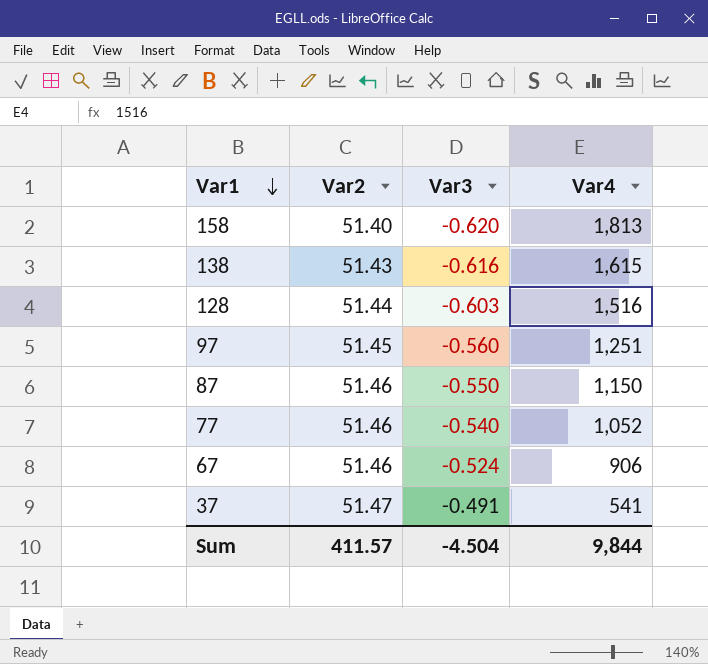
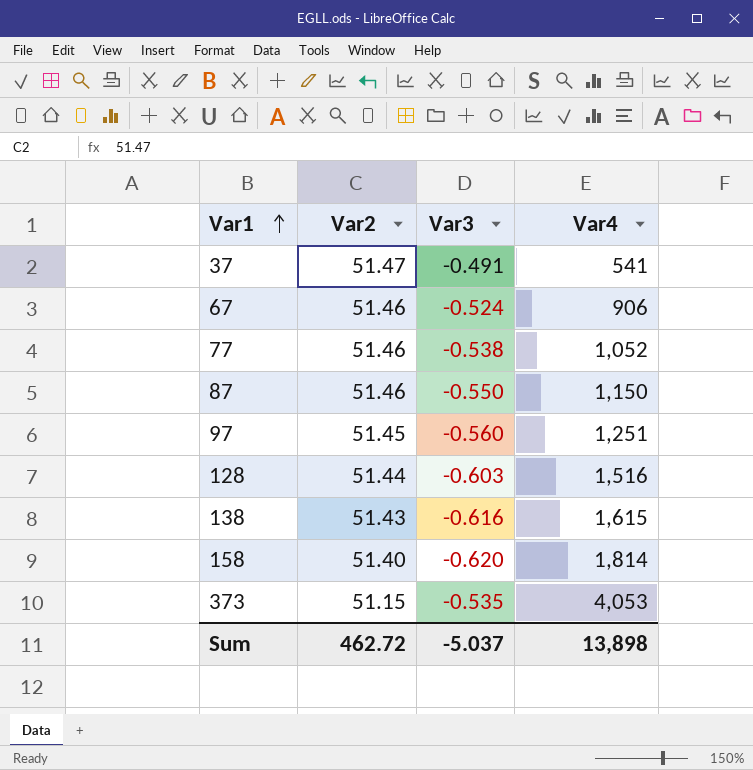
row order: Var1 descending -> Var1 ascending
77 | Var3: -0.540 -> -0.538
158 | Var4: 1,813 -> 1,814
row 373: none -> 51.15 | -0.535 | 4,053
Sum | Var2: 411.57 -> 462.72
Sum | Var3: -4.504 -> -5.037
Sum | Var4: 9,844 -> 13,898

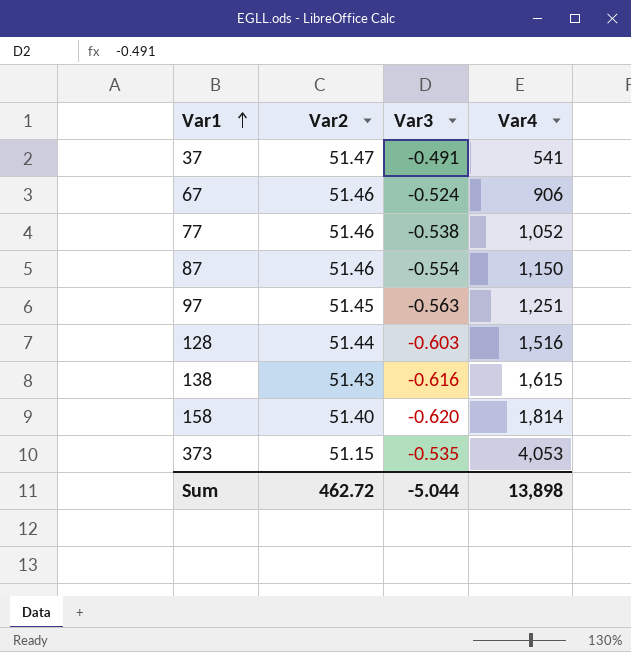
87 | Var3: -0.550 -> -0.554
97 | Var3: -0.560 -> -0.563
Sum | Var3: -5.037 -> -5.044

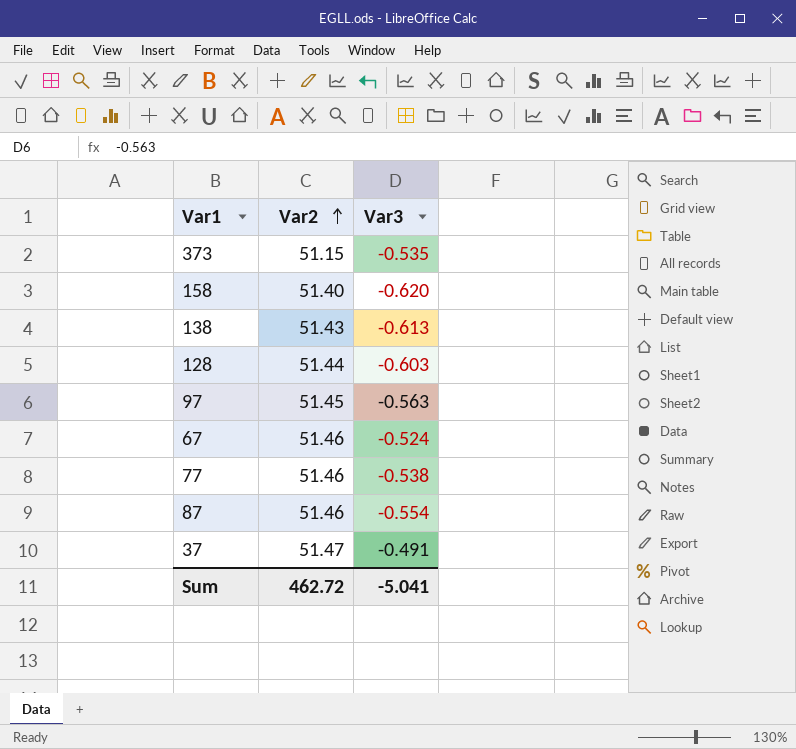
row order: Var1 ascending -> Var2 ascending
column Var4 | position: 4 -> none
138 | Var3: -0.616 -> -0.613
Sum | Var3: -5.044 -> -5.041

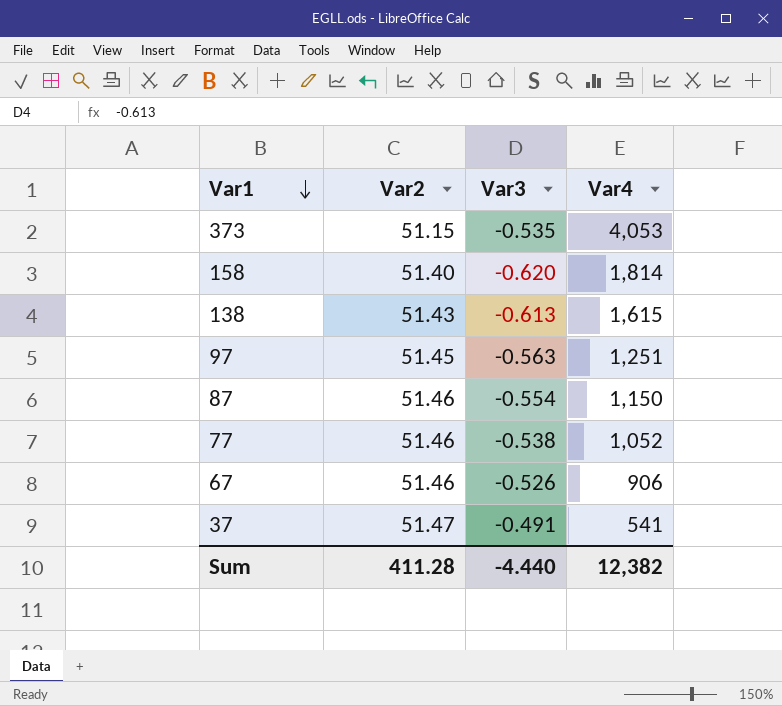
row order: Var2 ascending -> Var1 descending
column Var4 | position: none -> 4
row 128: 51.44 | -0.603 -> none
67 | Var3: -0.524 -> -0.526
Sum | Var2: 462.72 -> 411.28
Sum | Var3: -5.041 -> -4.440

